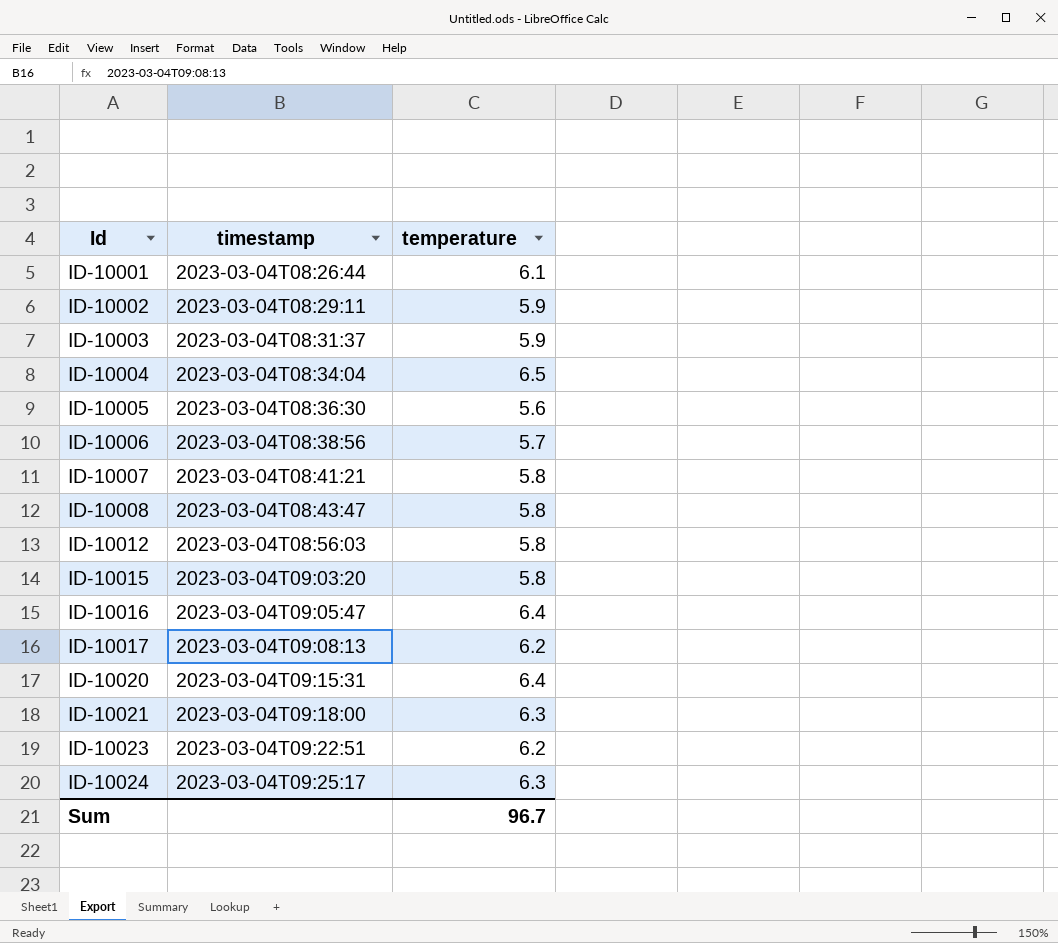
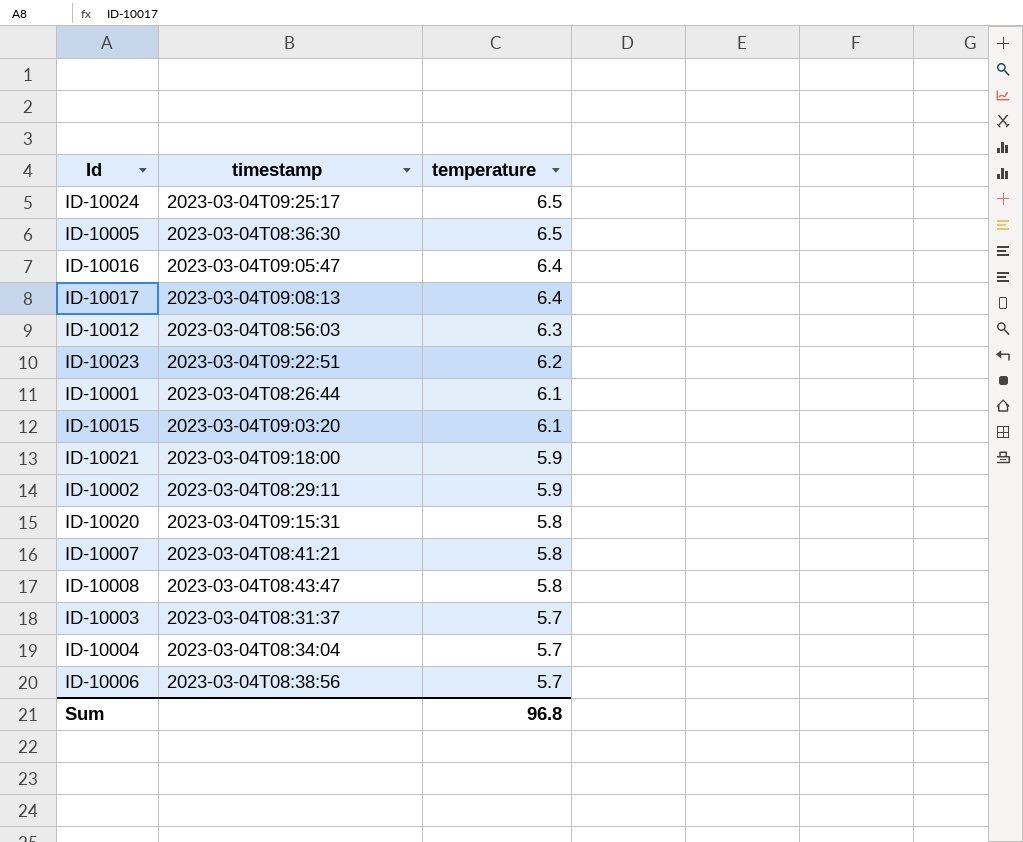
row order: Id ascending -> temperature descending
ID-10024 | temperature: 6.3 -> 6.5
ID-10005 | temperature: 5.6 -> 6.5
ID-10017 | temperature: 6.2 -> 6.4
ID-10012 | temperature: 5.8 -> 6.3
ID-10015 | temperature: 5.8 -> 6.1
ID-10021 | temperature: 6.3 -> 5.9
ID-10020 | temperature: 6.4 -> 5.8
ID-10003 | temperature: 5.9 -> 5.7
ID-10004 | temperature: 6.5 -> 5.7
Sum | temperature: 96.7 -> 96.8

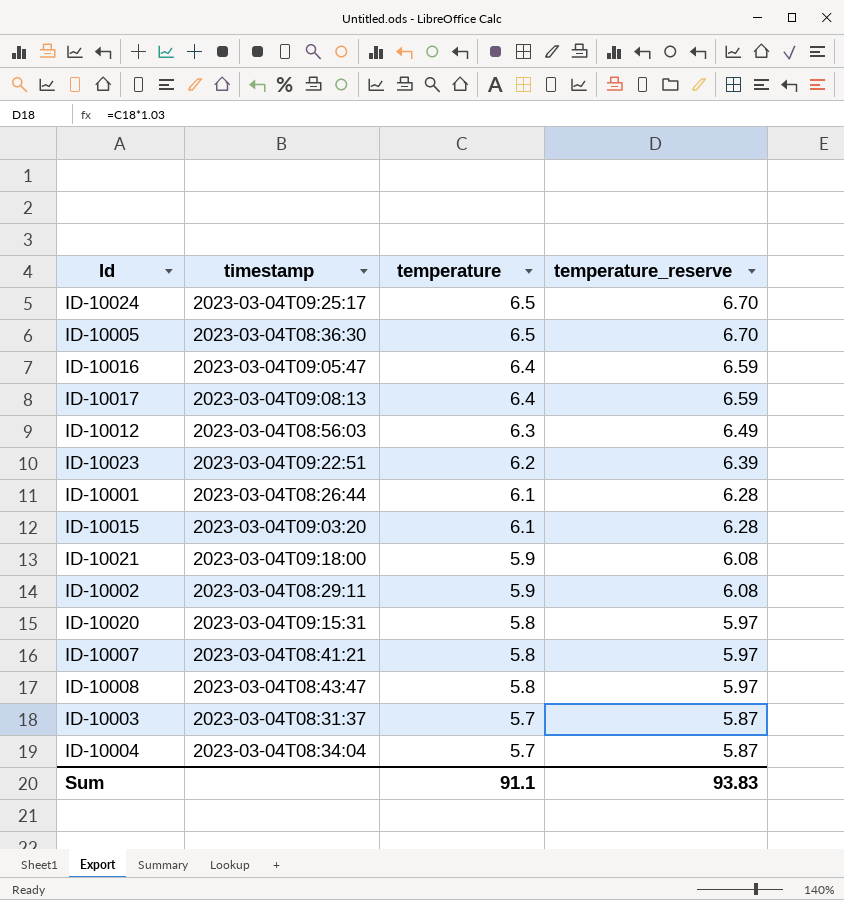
column temperature_reserve | formula: none -> [temperature] * 1.03
row ID-10006: 2023-03-04T08:38:56 | 5.7 -> none
Sum | temperature: 96.8 -> 91.1

